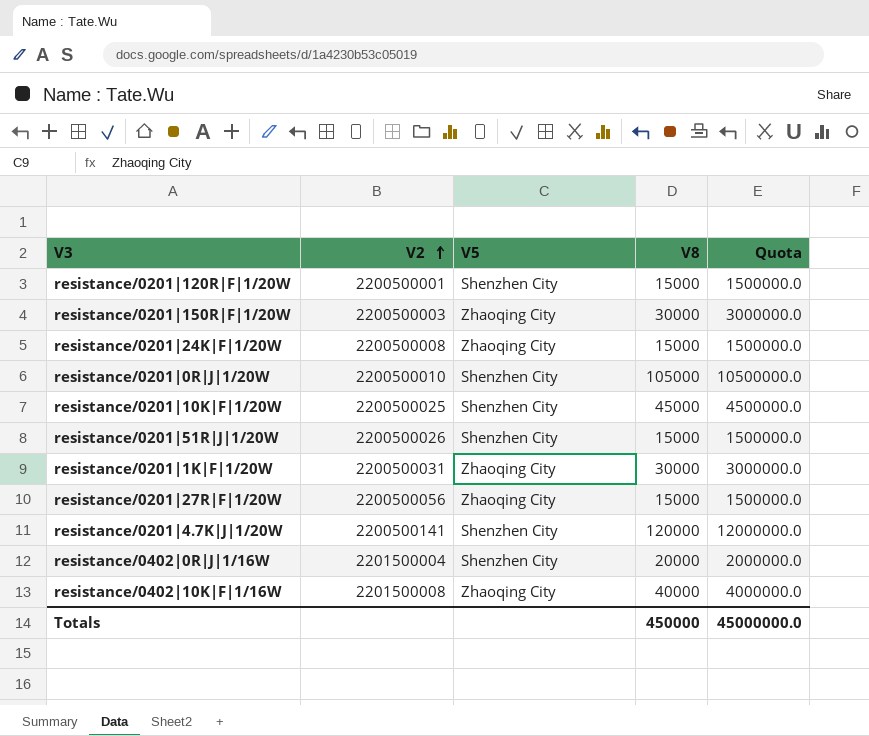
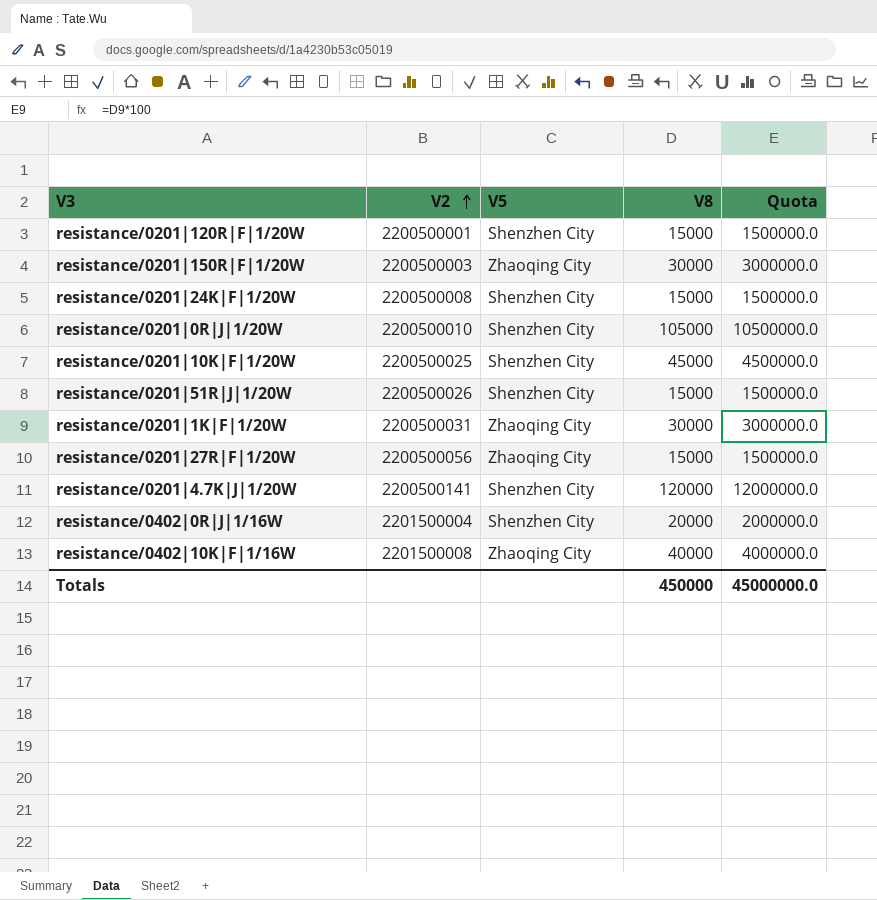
resistance/0201|24K|F|1/20W | V5: Zhaoqing City -> Shenzhen City

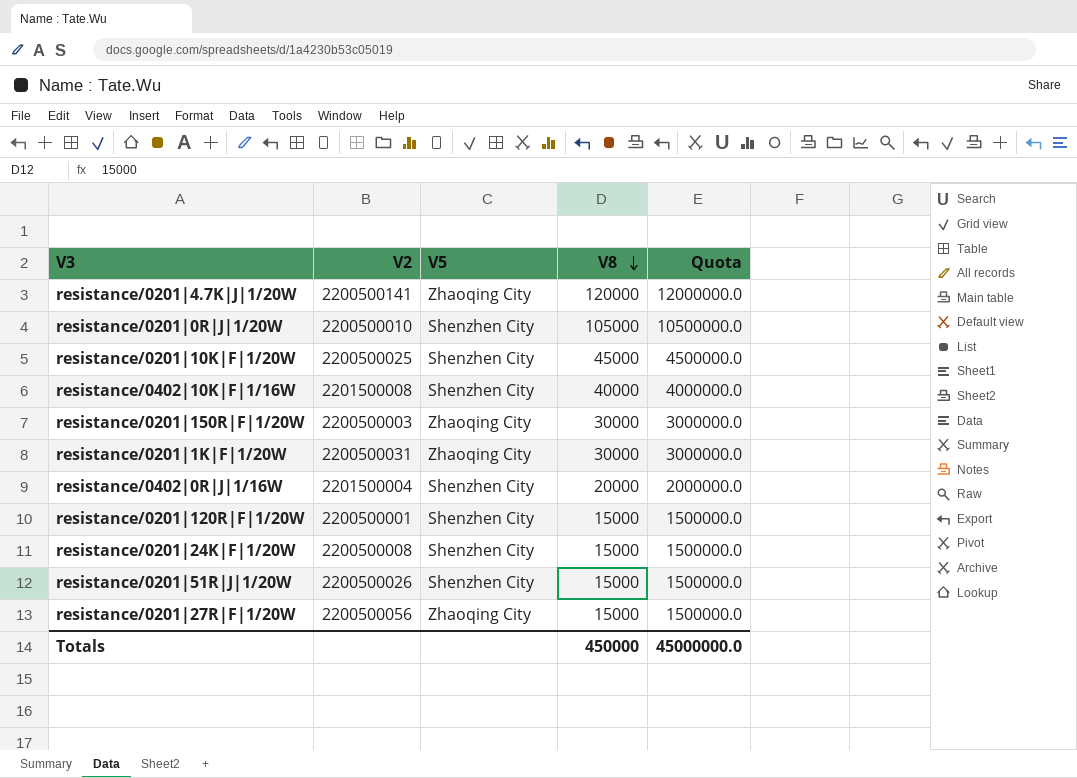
row order: V2 ascending -> V8 descending
resistance/0201|4.7K|J|1/20W | V5: Shenzhen City -> Zhaoqing City
resistance/0402|10K|F|1/16W | V5: Zhaoqing City -> Shenzhen City

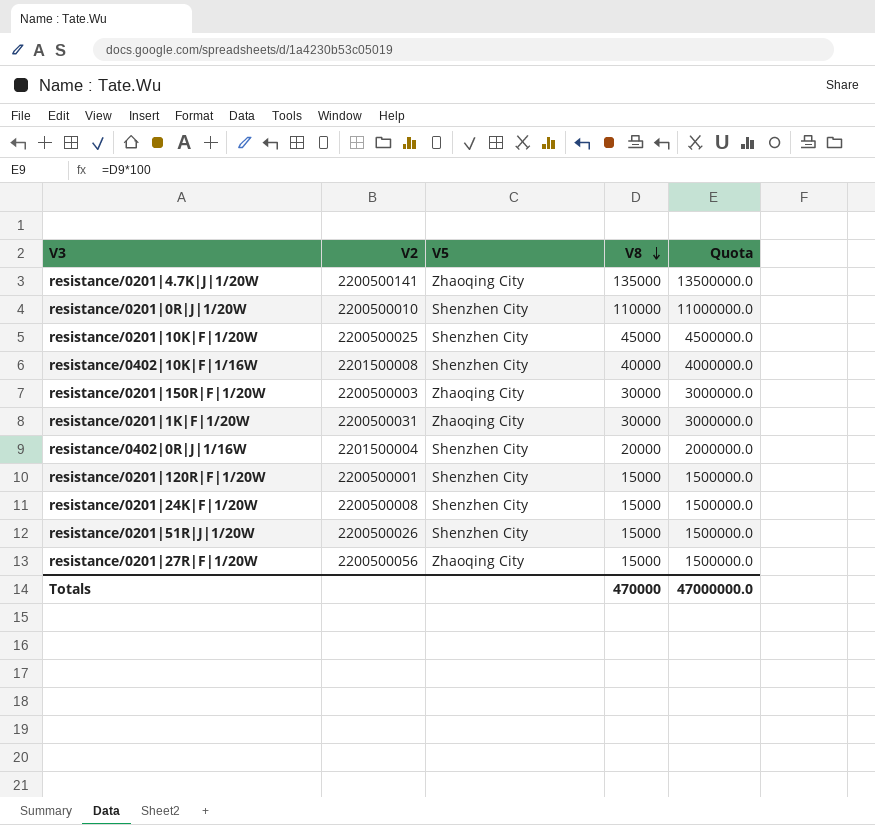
resistance/0201|4.7K|J|1/20W | V8: 120000 -> 135000
resistance/0201|4.7K|J|1/20W | Quota: 12000000.0 -> 13500000.0
resistance/0201|0R|J|1/20W | V8: 105000 -> 110000
resistance/0201|0R|J|1/20W | Quota: 10500000.0 -> 11000000.0
Totals | V8: 450000 -> 470000
Totals | Quota: 45000000.0 -> 47000000.0

